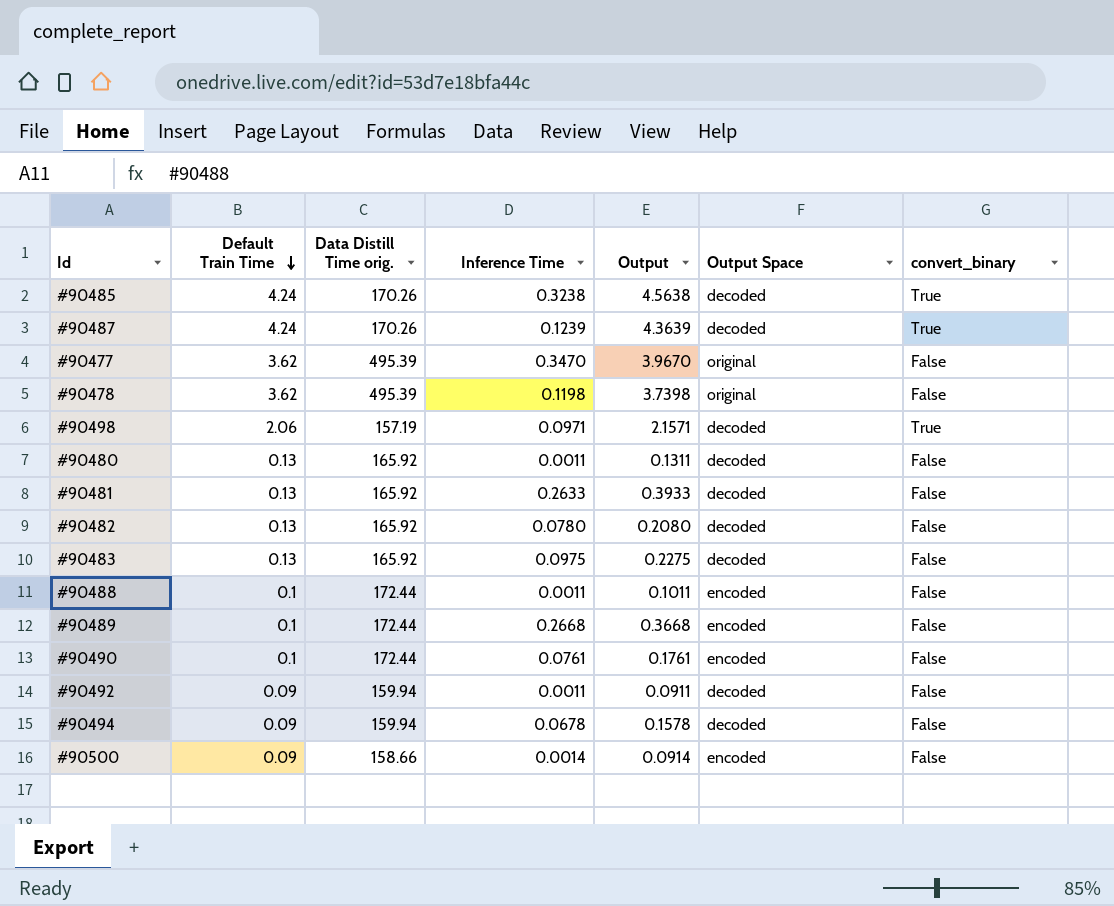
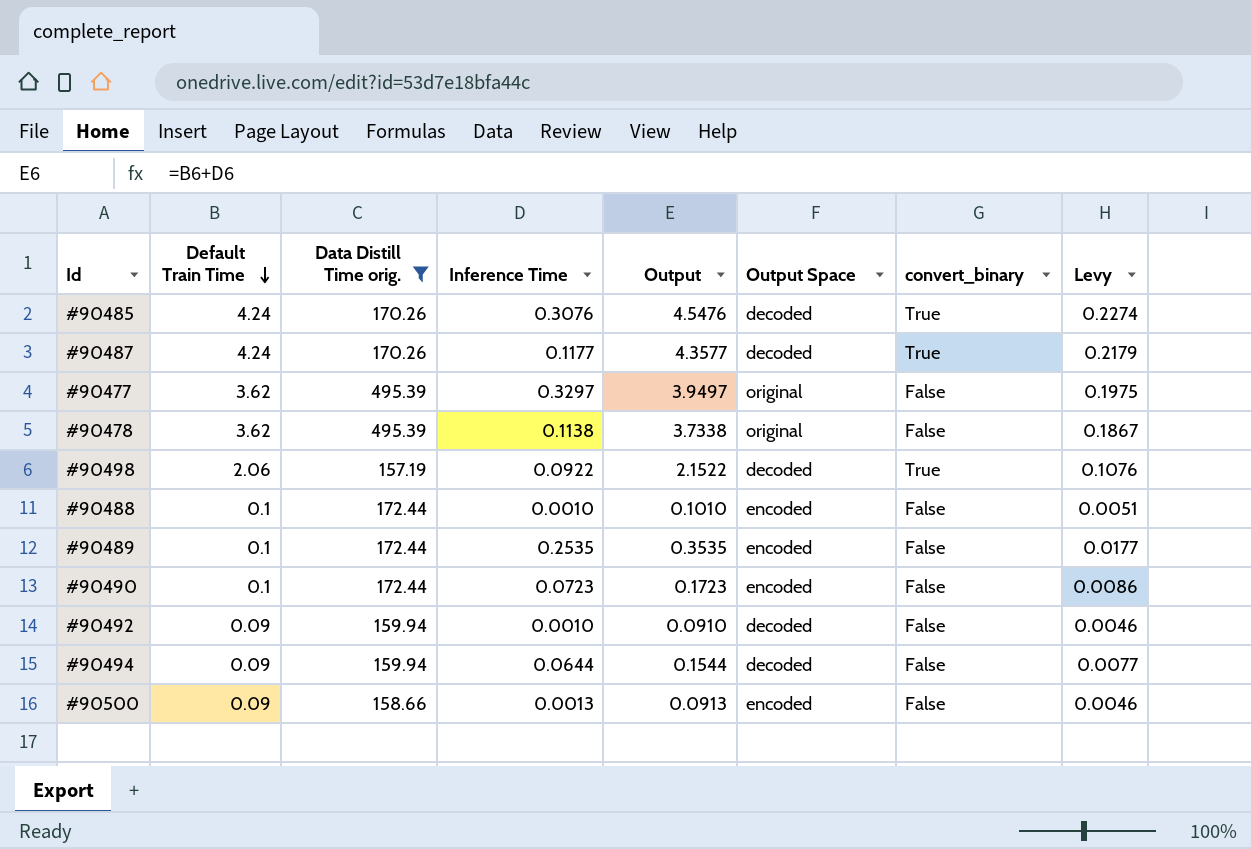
filter: none -> Data Distill Time orig. != 165.92
column Levy | formula: none -> [Output] * 0.05
#90485 | Inference Time: 0.3238 -> 0.3076
#90485 | Output: 4.5638 -> 4.5476
#90487 | Inference Time: 0.1239 -> 0.1177
#90487 | Output: 4.3639 -> 4.3577
#90477 | Inference Time: 0.3470 -> 0.3297
#90477 | Output: 3.9670 -> 3.9497
#90478 | Inference Time: 0.1198 -> 0.1138
#90478 | Output: 3.7398 -> 3.7338
#90498 | Inference Time: 0.0971 -> 0.0922
#90498 | Output: 2.1571 -> 2.1522
#90488 | Inference Time: 0.0011 -> 0.0010
#90488 | Output: 0.1011 -> 0.1010
#90489 | Inference Time: 0.2668 -> 0.2535
#90489 | Output: 0.3668 -> 0.3535
#90490 | Inference Time: 0.0761 -> 0.0723
#90490 | Output: 0.1761 -> 0.1723
#90492 | Inference Time: 0.0011 -> 0.0010
#90492 | Output: 0.0911 -> 0.0910
#90494 | Inference Time: 0.0678 -> 0.0644
#90494 | Output: 0.1578 -> 0.1544
#90500 | Inference Time: 0.0014 -> 0.0013
#90500 | Output: 0.0914 -> 0.0913

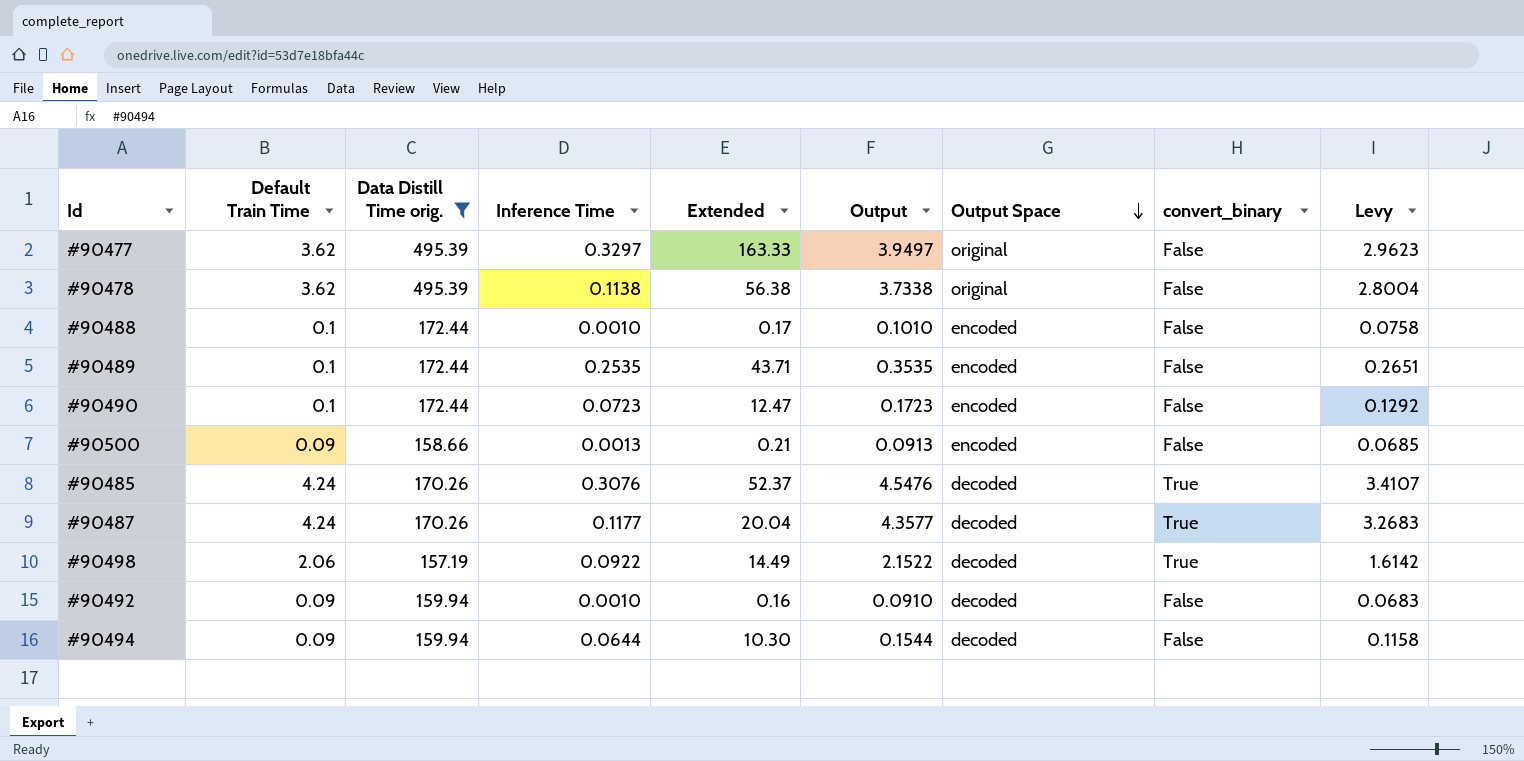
row order: Default Train Time descending -> Output Space descending
column Extended | formula: none -> [Data Distill Time orig.] * [Inference Time]
column Levy | formula: [Output] * 0.05 -> [Output] * 0.75

